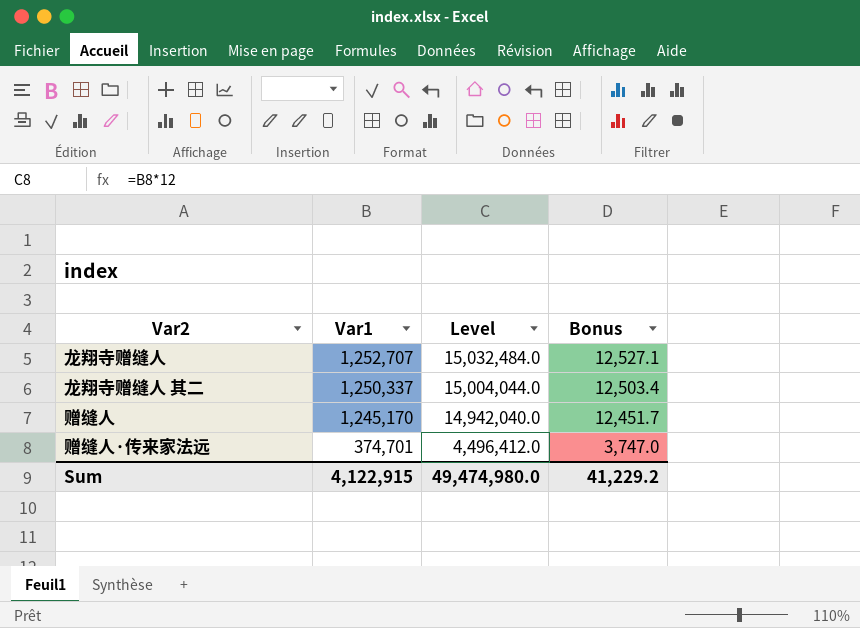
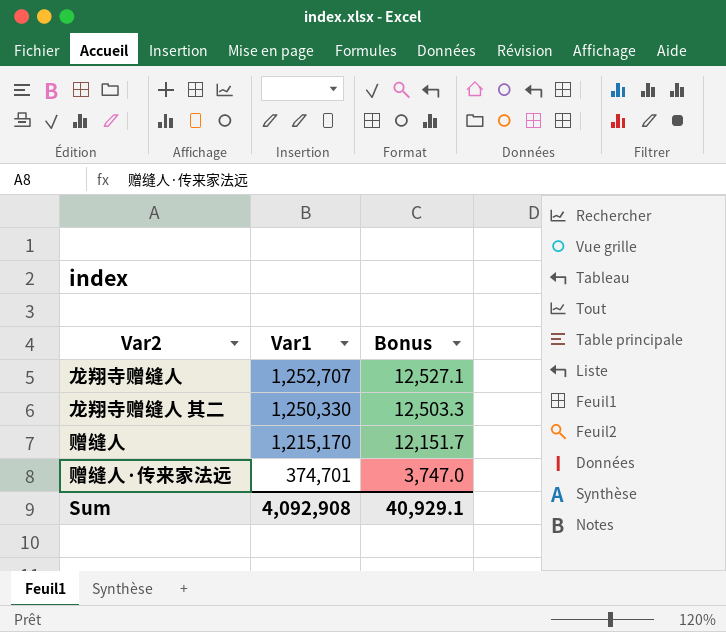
column Level | formula: [Var1] * 12 -> none
龙翔寺赠缝人 其二 | Var1: 1,250,337 -> 1,250,330
龙翔寺赠缝人 其二 | Bonus: 12,503.4 -> 12,503.3
赠缝人 | Var1: 1,245,170 -> 1,215,170
赠缝人 | Bonus: 12,451.7 -> 12,151.7
Sum | Var1: 4,122,915 -> 4,092,908
Sum | Bonus: 41,229.2 -> 40,929.1

